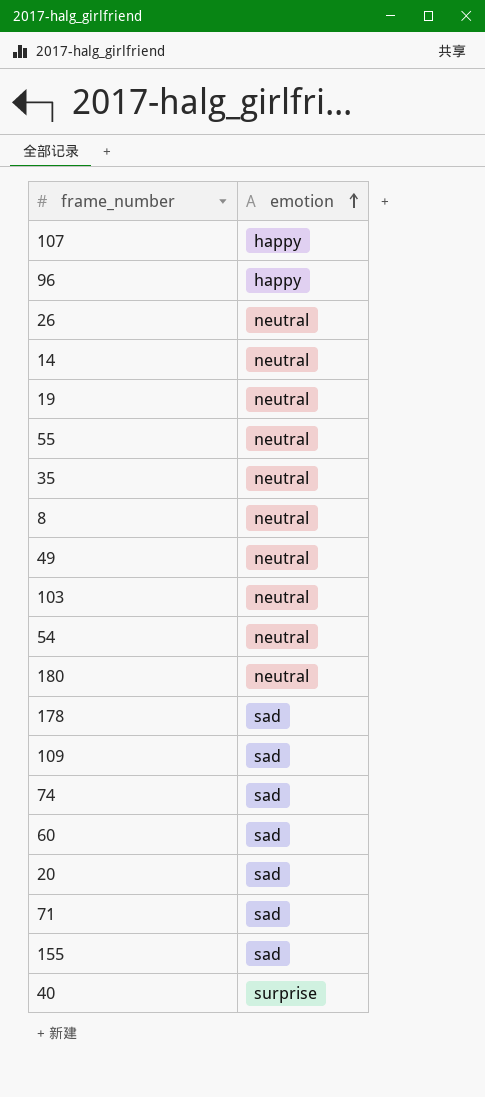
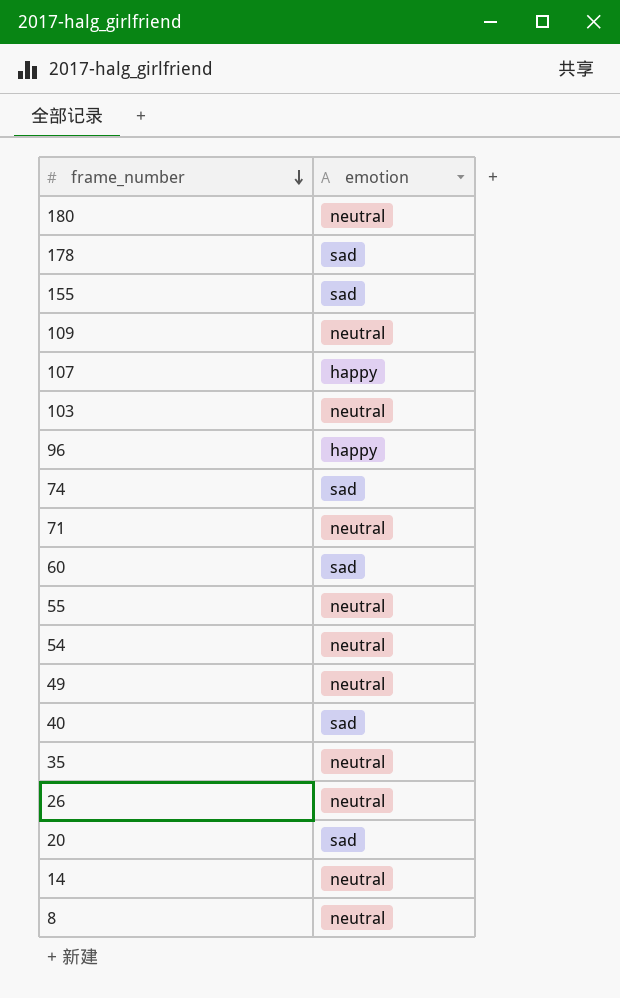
row order: emotion ascending -> frame_number descending
row 19: neutral -> none
109 | emotion: sad -> neutral
71 | emotion: sad -> neutral
40 | emotion: surprise -> sad

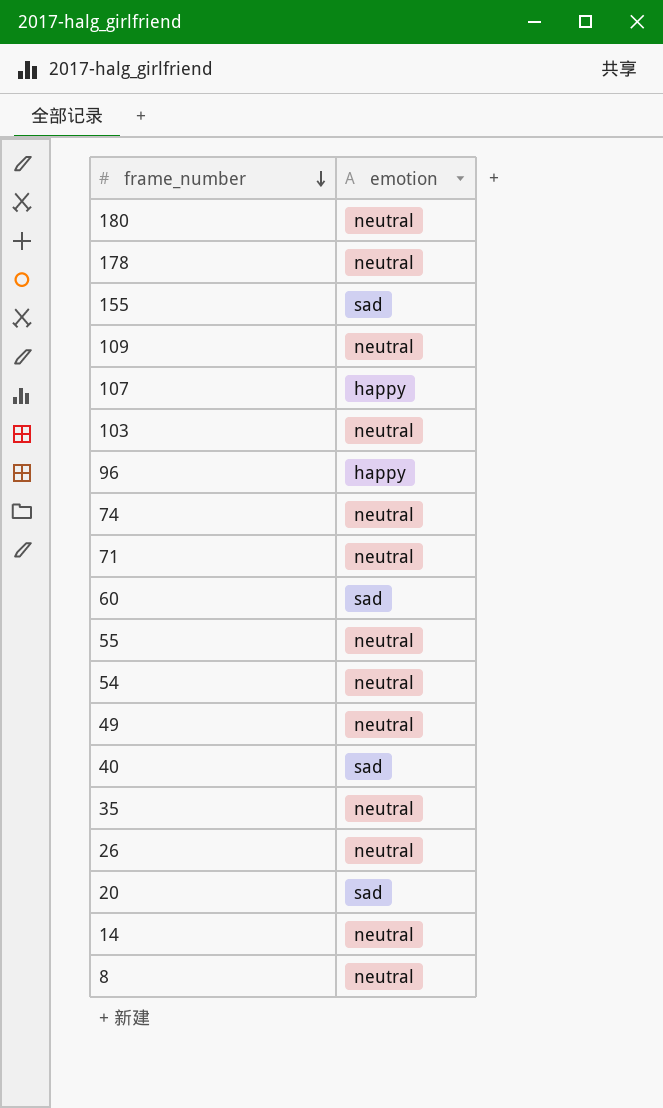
178 | emotion: sad -> neutral
74 | emotion: sad -> neutral

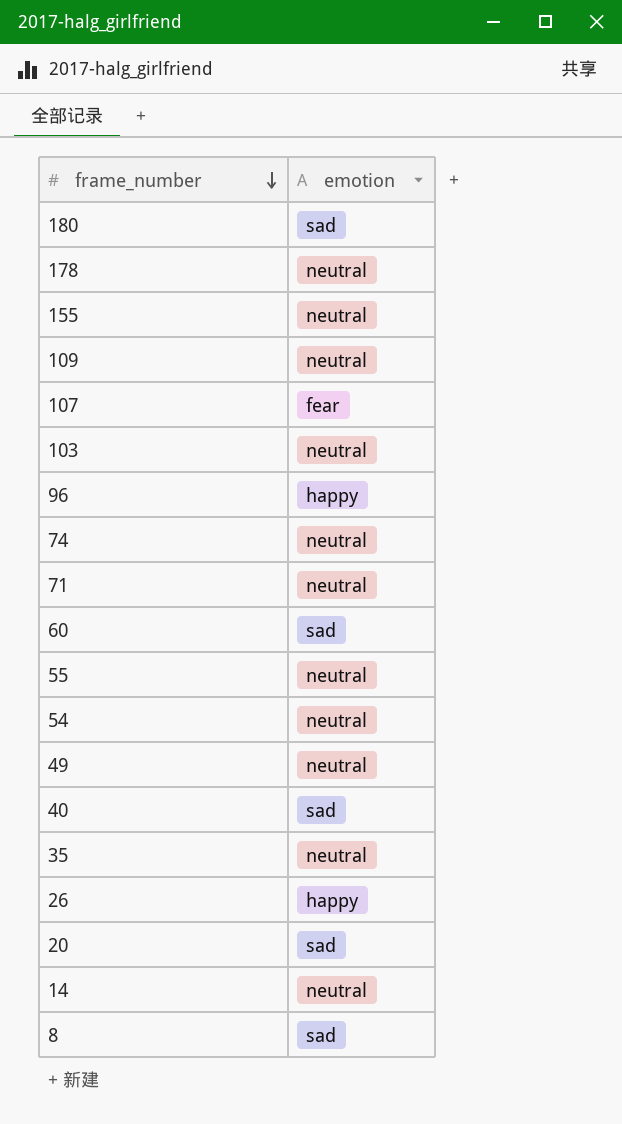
180 | emotion: neutral -> sad
155 | emotion: sad -> neutral
107 | emotion: happy -> fear
26 | emotion: neutral -> happy
8 | emotion: neutral -> sad

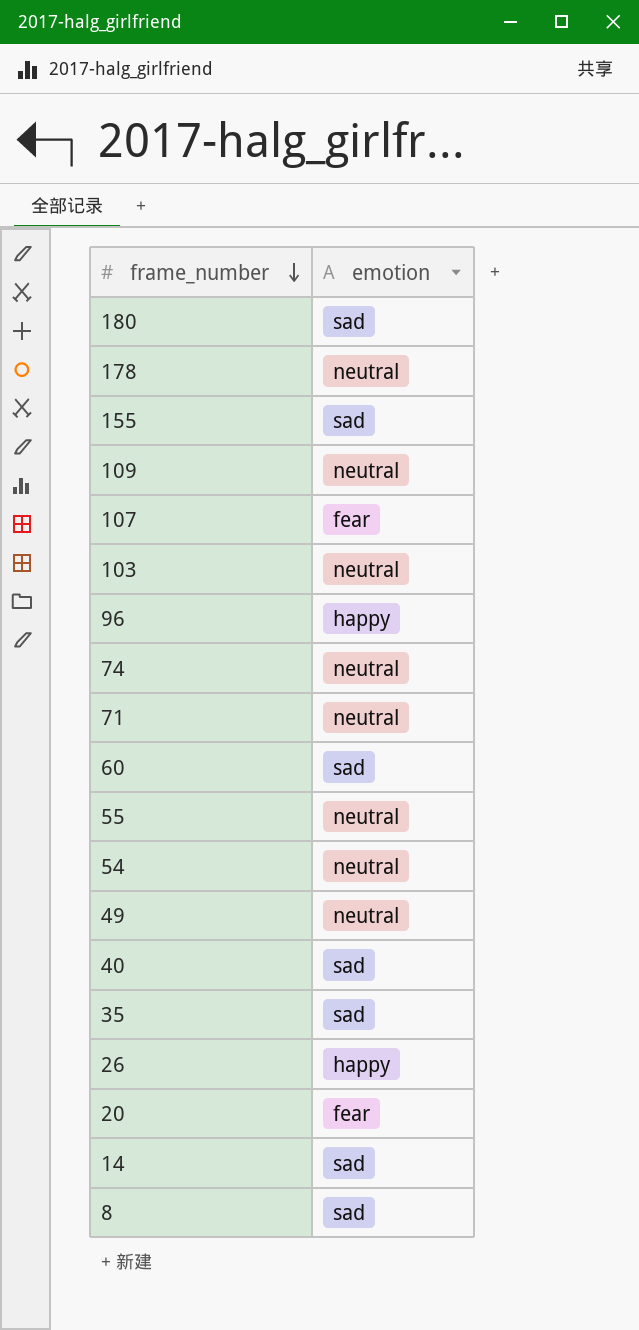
155 | emotion: neutral -> sad
35 | emotion: neutral -> sad
20 | emotion: sad -> fear
14 | emotion: neutral -> sad

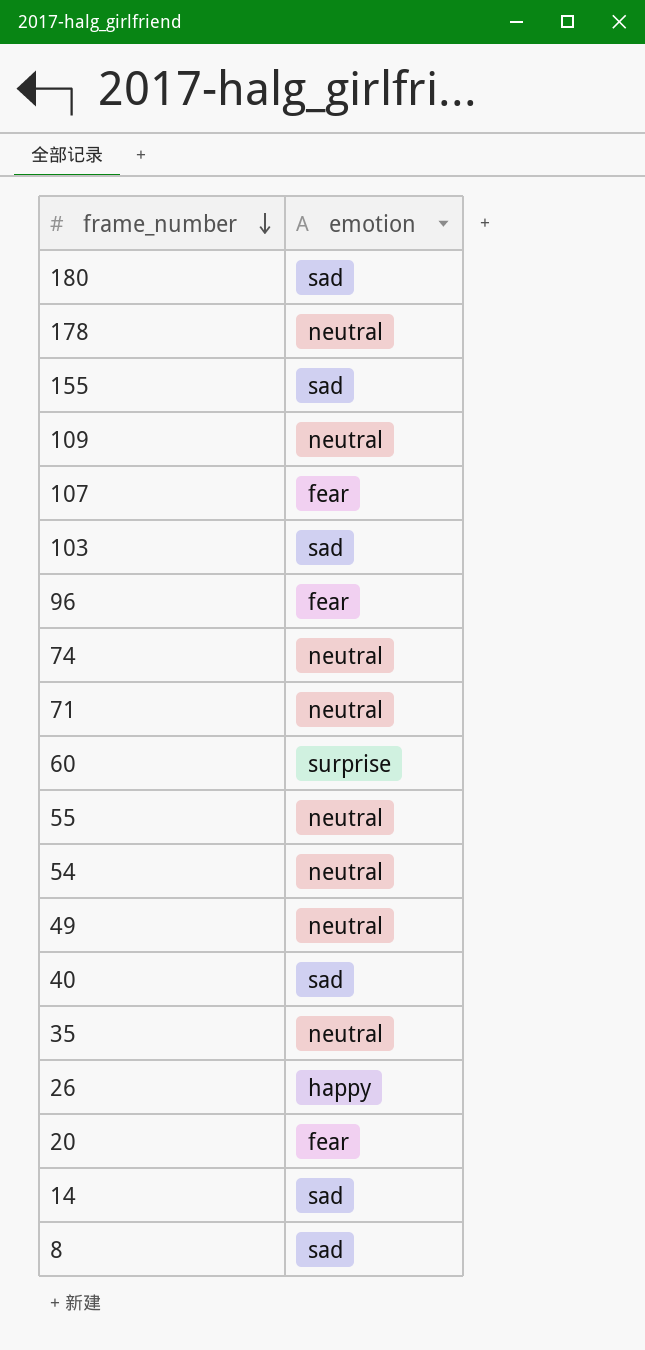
103 | emotion: neutral -> sad
96 | emotion: happy -> fear
60 | emotion: sad -> surprise
35 | emotion: sad -> neutral

